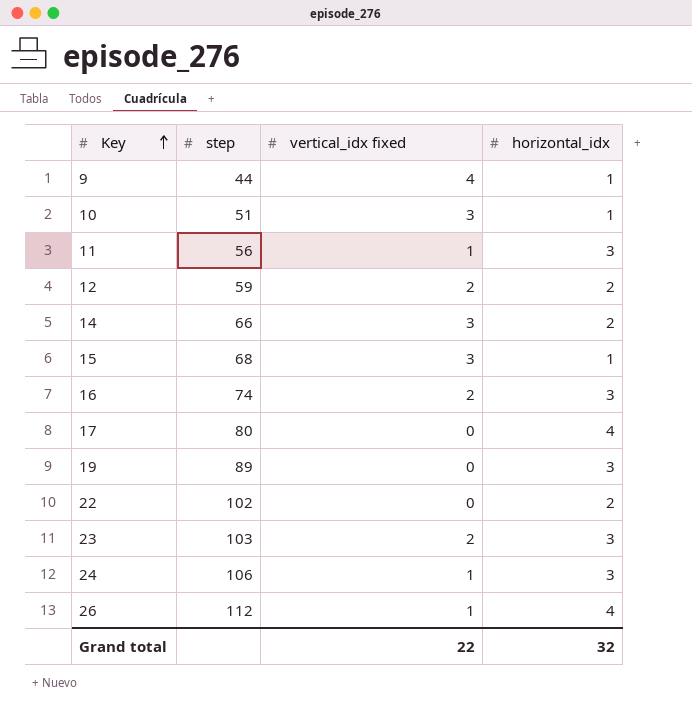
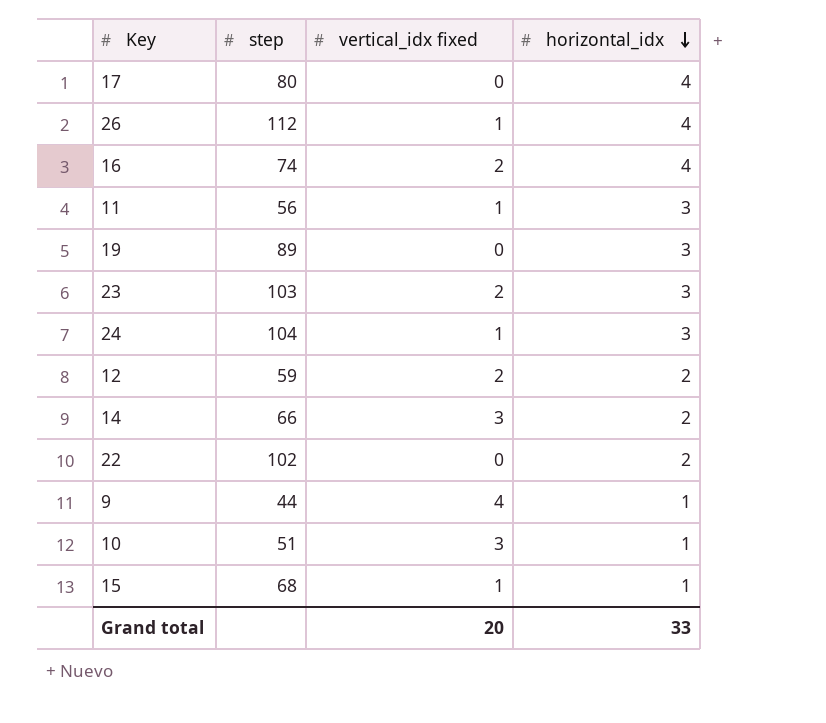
row order: Key ascending -> horizontal_idx descending
16 | horizontal_idx: 3 -> 4
24 | step: 106 -> 104
15 | vertical_idx fixed: 3 -> 1
Grand total | vertical_idx fixed: 22 -> 20
Grand total | horizontal_idx: 32 -> 33

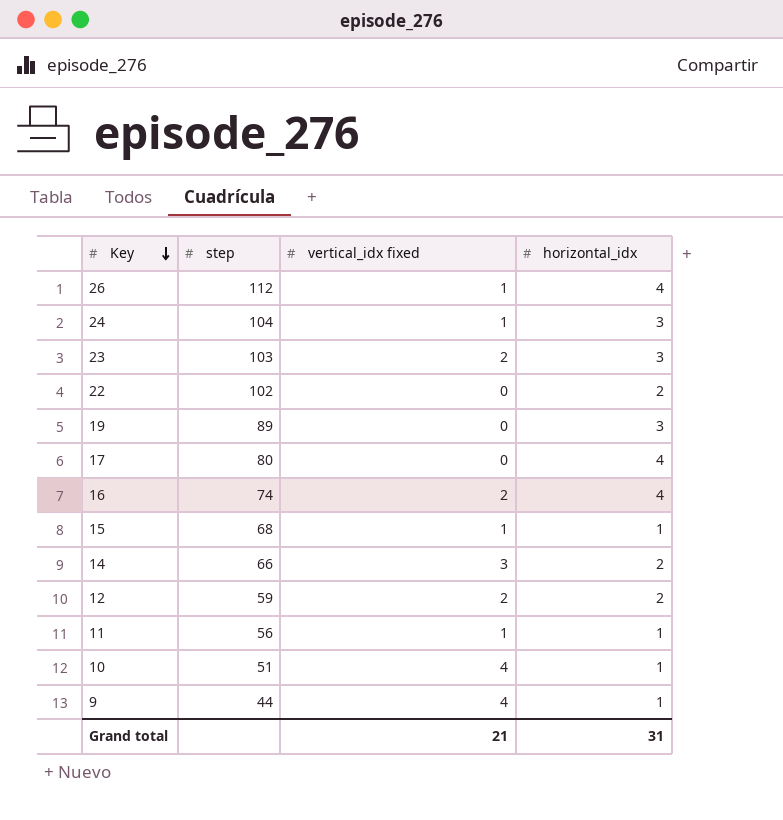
row order: horizontal_idx descending -> Key descending
11 | horizontal_idx: 3 -> 1
10 | vertical_idx fixed: 3 -> 4
Grand total | vertical_idx fixed: 20 -> 21
Grand total | horizontal_idx: 33 -> 31

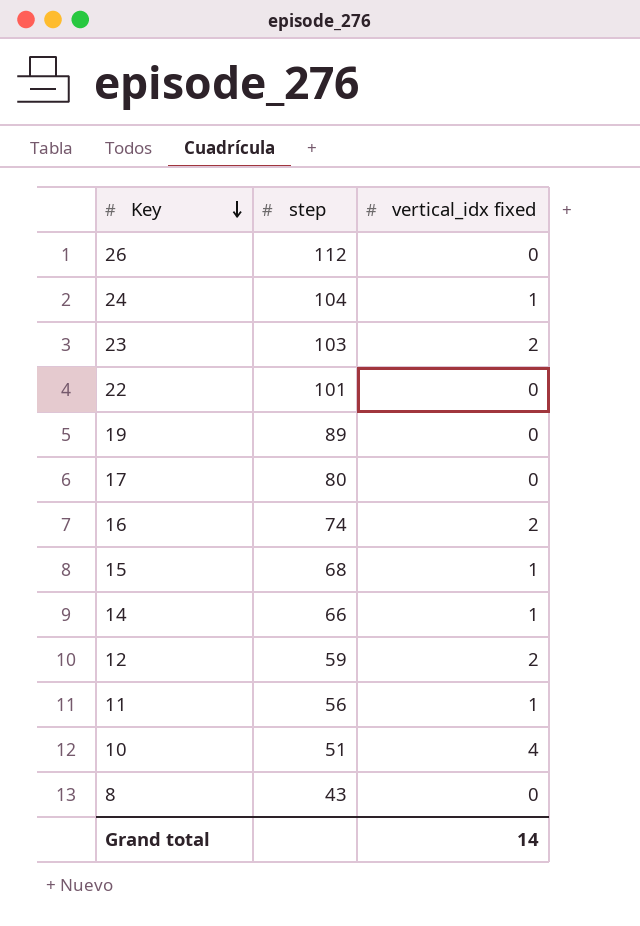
column horizontal_idx | position: 4 -> none
row 9: 44 | 4 | 1 -> none
26 | vertical_idx fixed: 1 -> 0
22 | step: 102 -> 101
14 | vertical_idx fixed: 3 -> 1
row 8: none -> 43 | 0
Grand total | vertical_idx fixed: 21 -> 14

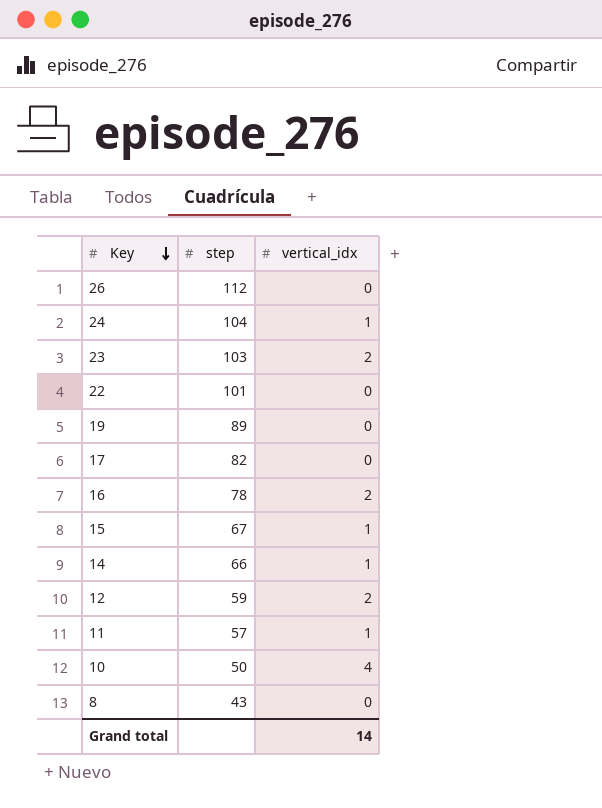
column name: vertical_idx fixed -> vertical_idx
17 | step: 80 -> 82
16 | step: 74 -> 78
15 | step: 68 -> 67
11 | step: 56 -> 57
10 | step: 51 -> 50

